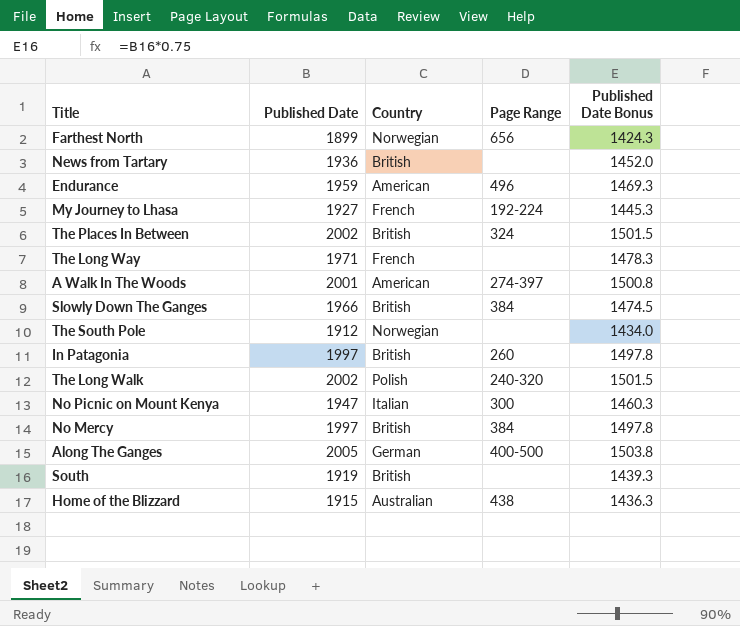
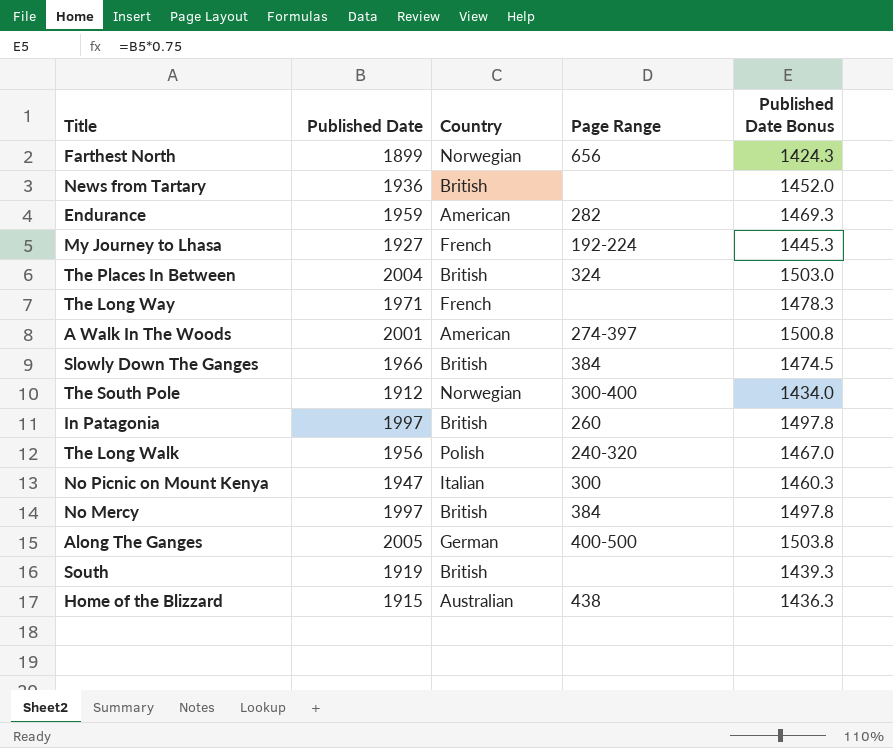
Endurance | Page Range: 496 -> 282
The Places In Between | Published Date: 2002 -> 2004
The Places In Between | Published Date Bonus: 1501.5 -> 1503.0
The South Pole | Page Range: none -> 300-400
The Long Walk | Published Date: 2002 -> 1956
The Long Walk | Published Date Bonus: 1501.5 -> 1467.0

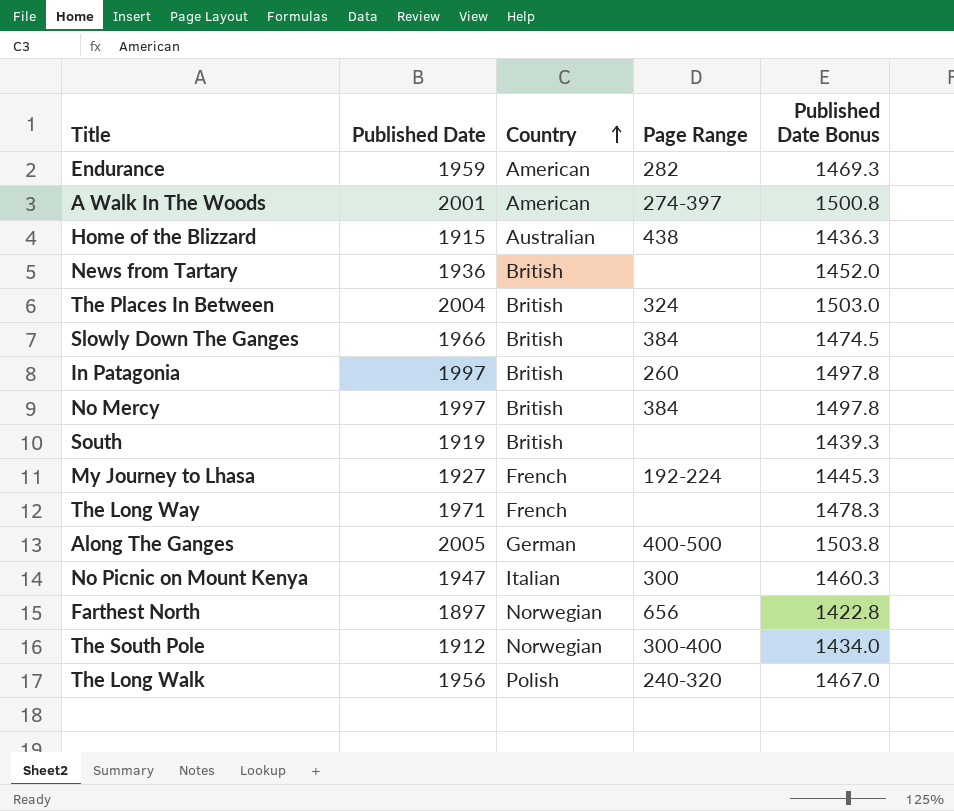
row order: none -> Country ascending
Farthest North | Published Date: 1899 -> 1897
Farthest North | Published Date Bonus: 1424.3 -> 1422.8

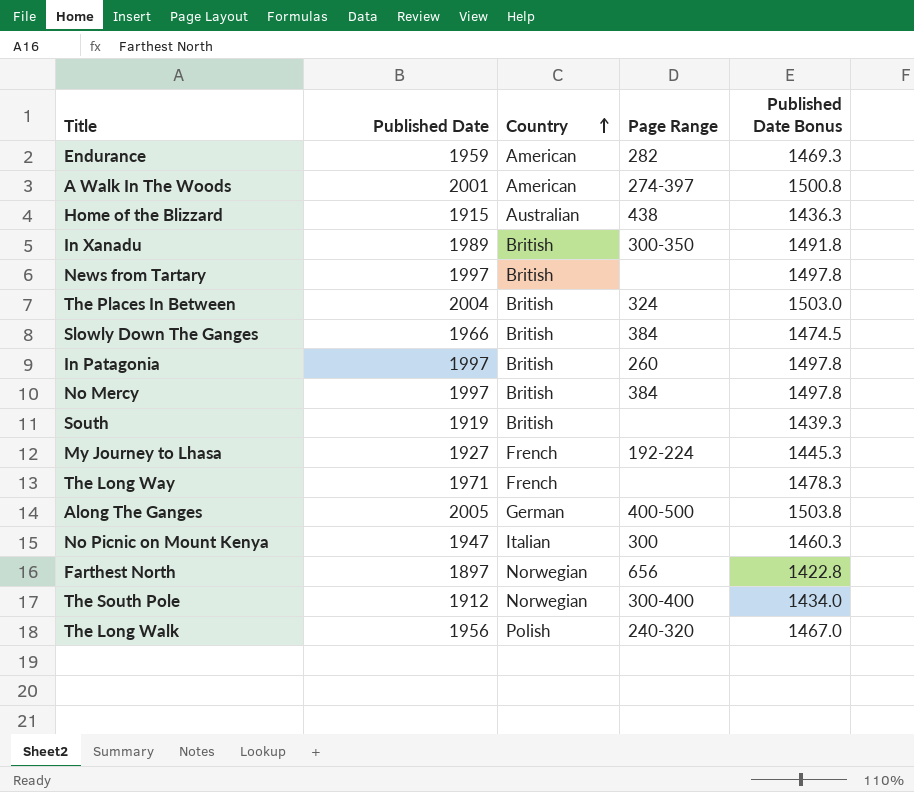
row In Xanadu: none -> 1989 | British | 300-350 | 1491.8
News from Tartary | Published Date: 1936 -> 1997
News from Tartary | Published Date Bonus: 1452.0 -> 1497.8

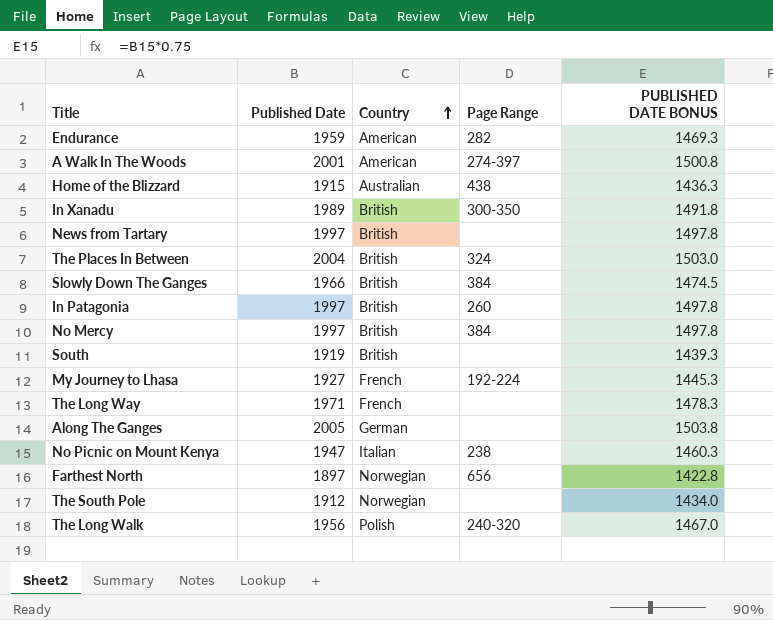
column name: Published Date Bonus -> PUBLISHED DATE BONUS
Along The Ganges | Page Range: 400-500 -> none
No Picnic on Mount Kenya | Page Range: 300 -> 238
The South Pole | Page Range: 300-400 -> none

